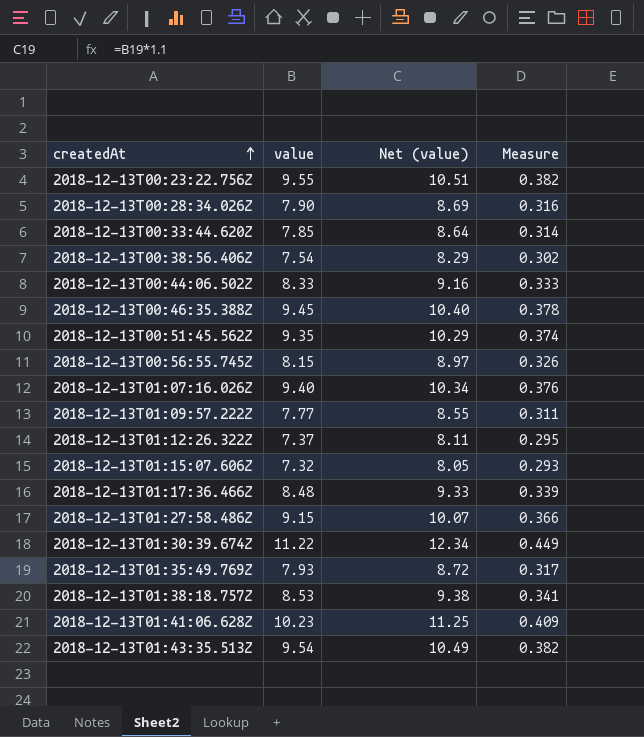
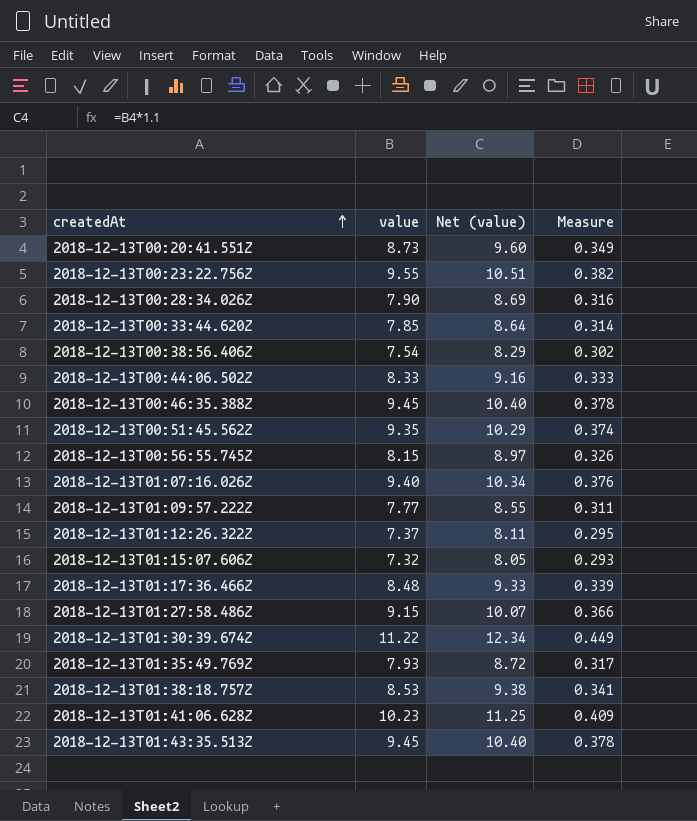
row 2018-12-13T00:20:41.551Z: none -> 8.73 | 9.60 | 0.349
2018-12-13T01:43:35.513Z | value: 9.54 -> 9.45
2018-12-13T01:43:35.513Z | Net (value): 10.49 -> 10.40
2018-12-13T01:43:35.513Z | Measure: 0.382 -> 0.378

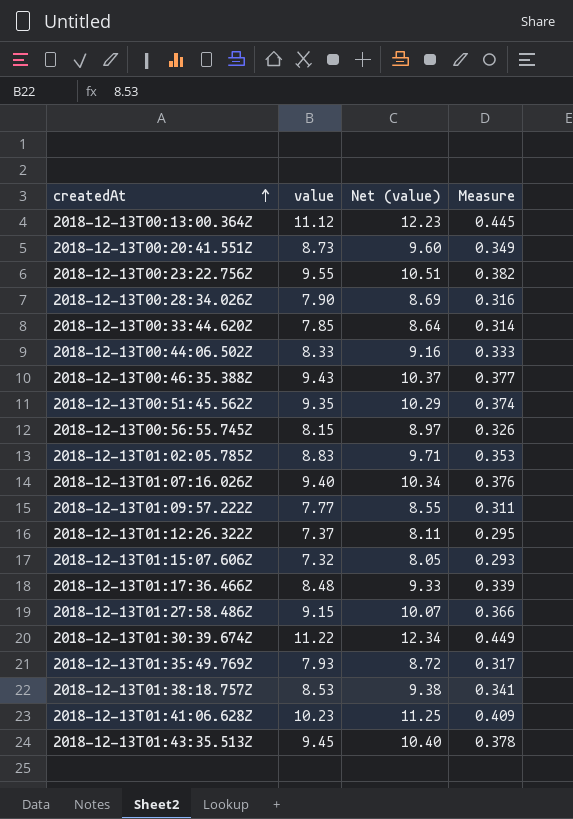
row 2018-12-13T00:38:56.406Z: 7.54 | 8.29 | 0.302 -> none
row 2018-12-13T00:13:00.364Z: none -> 11.12 | 12.23 | 0.445
2018-12-13T00:46:35.388Z | value: 9.45 -> 9.43
2018-12-13T00:46:35.388Z | Net (value): 10.40 -> 10.37
2018-12-13T00:46:35.388Z | Measure: 0.378 -> 0.377
row 2018-12-13T01:02:05.785Z: none -> 8.83 | 9.71 | 0.353

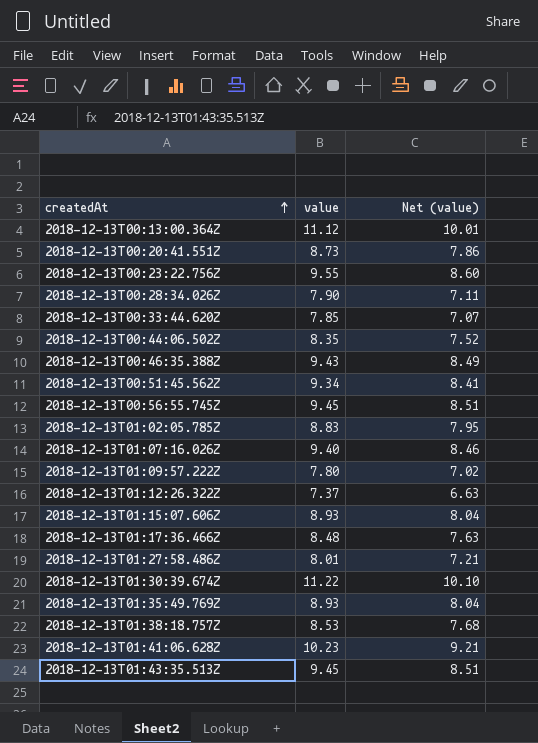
column Measure | formula: [value] * 0.04 -> none
column Net (value) | formula: [value] * 1.1 -> [value] * 0.9
2018-12-13T00:44:06.502Z | value: 8.33 -> 8.35
2018-12-13T00:51:45.562Z | value: 9.35 -> 9.34
2018-12-13T00:56:55.745Z | value: 8.15 -> 9.45
2018-12-13T01:09:57.222Z | value: 7.77 -> 7.80
2018-12-13T01:15:07.606Z | value: 7.32 -> 8.93
2018-12-13T01:27:58.486Z | value: 9.15 -> 8.01
2018-12-13T01:35:49.769Z | value: 7.93 -> 8.93

